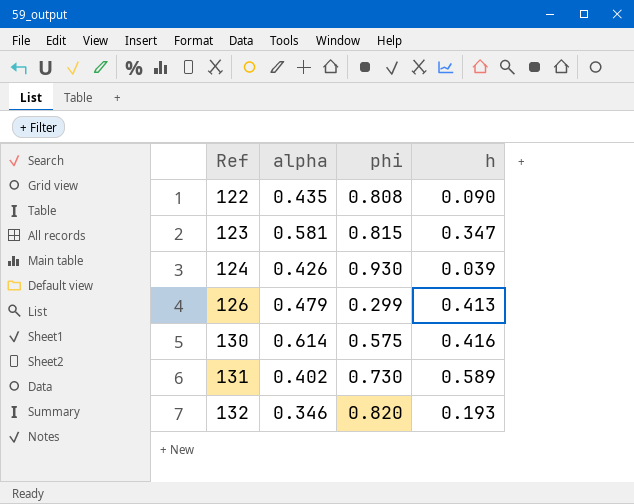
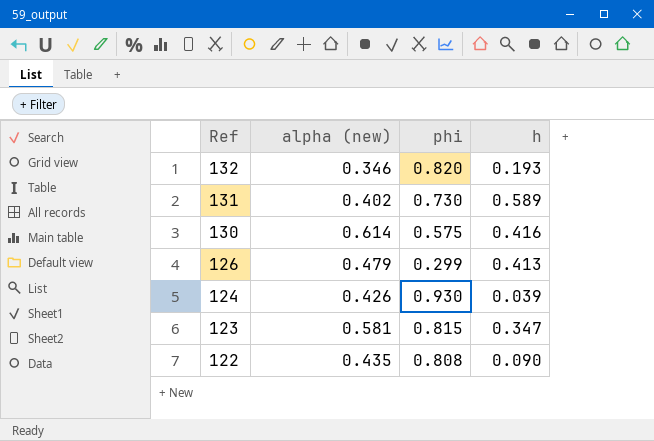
row order: Ref ascending -> Ref descending
column name: alpha -> alpha (new)

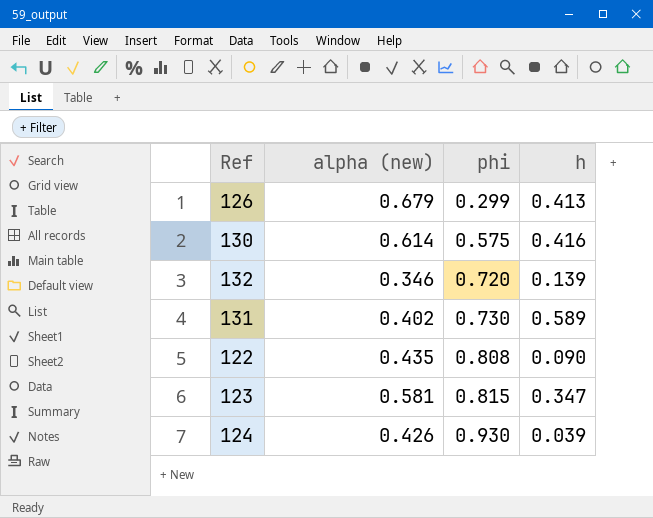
row order: Ref descending -> phi ascending
126 | alpha (new): 0.479 -> 0.679
132 | phi: 0.820 -> 0.720
132 | h: 0.193 -> 0.139

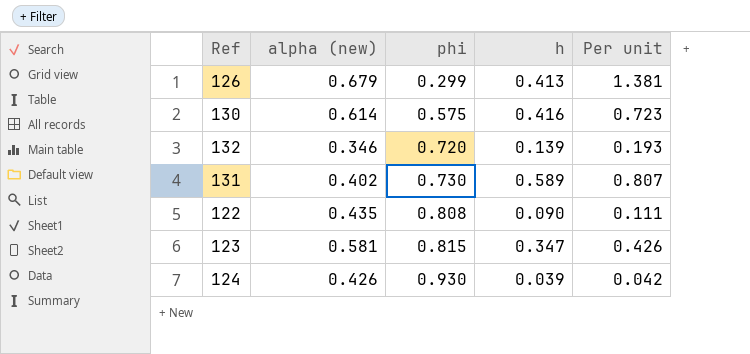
column Per unit | formula: none -> [h] / [phi]

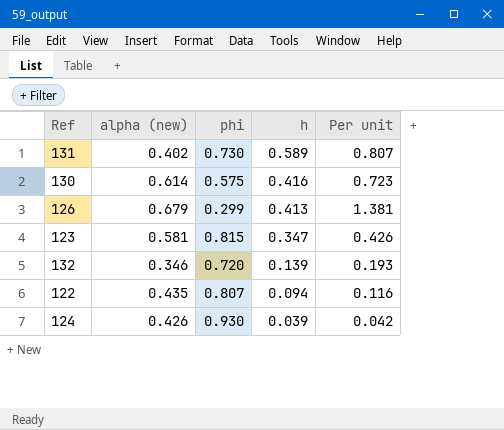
row order: phi ascending -> h descending
122 | phi: 0.808 -> 0.807
122 | h: 0.090 -> 0.094
122 | Per unit: 0.111 -> 0.116

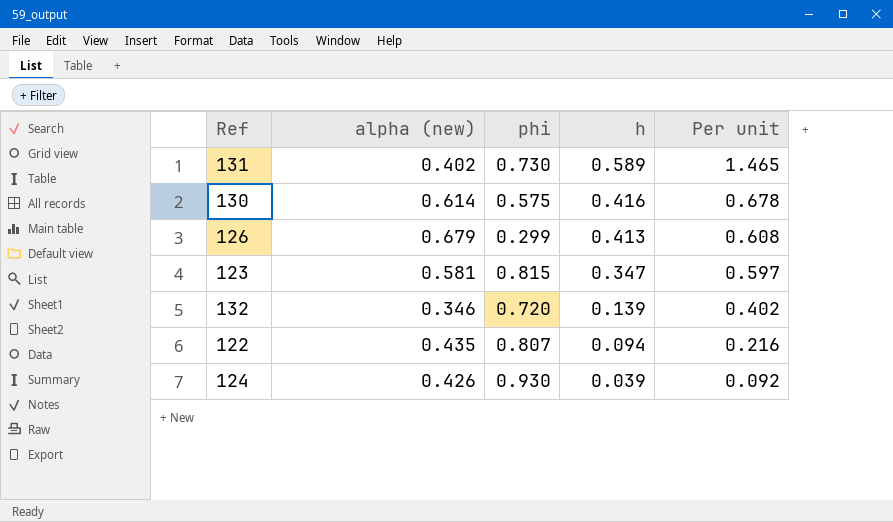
column Per unit | formula: [h] / [phi] -> [h] / [alpha (new)]

